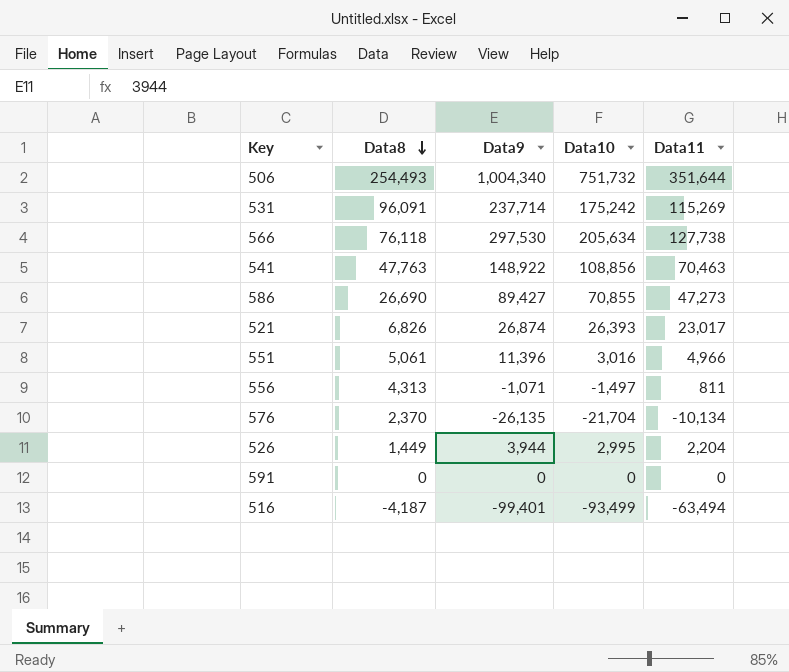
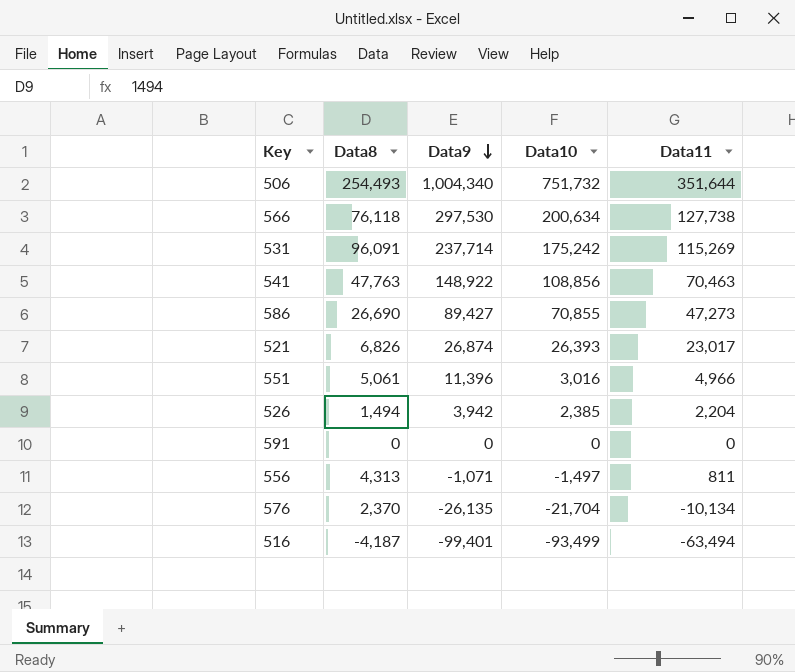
row order: Data8 descending -> Data9 descending
566 | Data10: 205,634 -> 200,634
526 | Data8: 1,449 -> 1,494
526 | Data9: 3,944 -> 3,942
526 | Data10: 2,995 -> 2,385

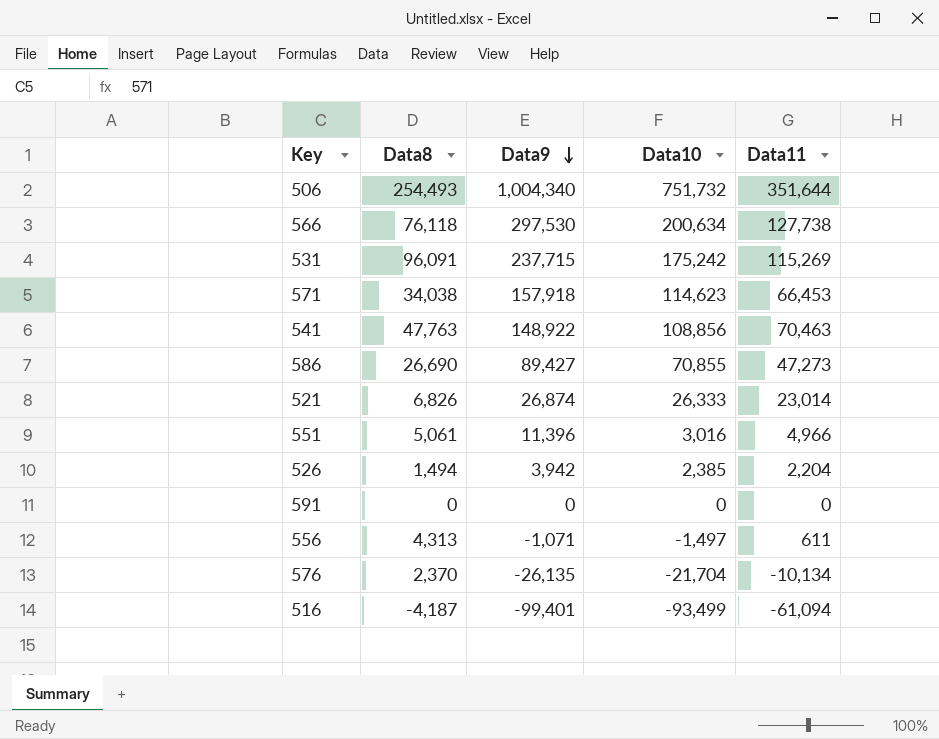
531 | Data9: 237,714 -> 237,715
row 571: none -> 34,038 | 157,918 | 114,623 | 66,453
521 | Data10: 26,393 -> 26,333
521 | Data11: 23,017 -> 23,014
556 | Data11: 811 -> 611
516 | Data11: -63,494 -> -61,094

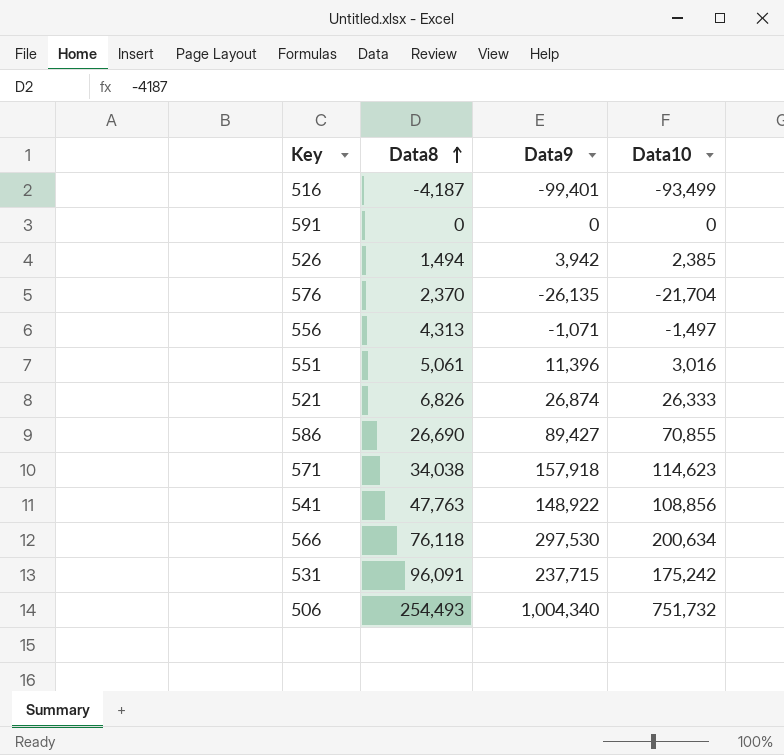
row order: Data9 descending -> Data8 ascending
column Data11 | position: 5 -> none

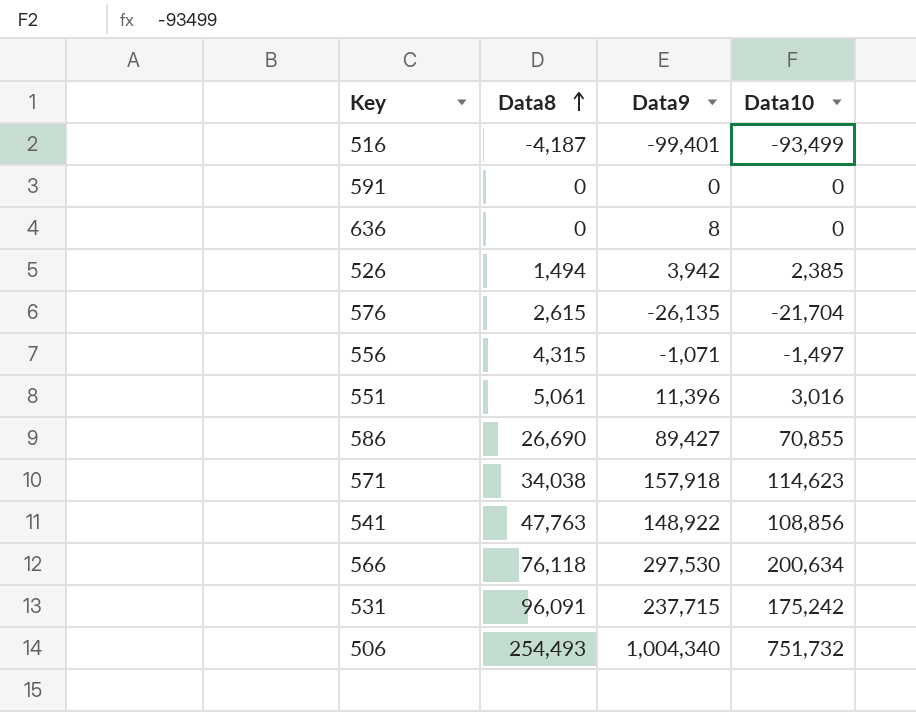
row 521: 6,826 | 26,874 | 26,333 -> none
row 636: none -> 0 | 8 | 0
576 | Data8: 2,370 -> 2,615
556 | Data8: 4,313 -> 4,315

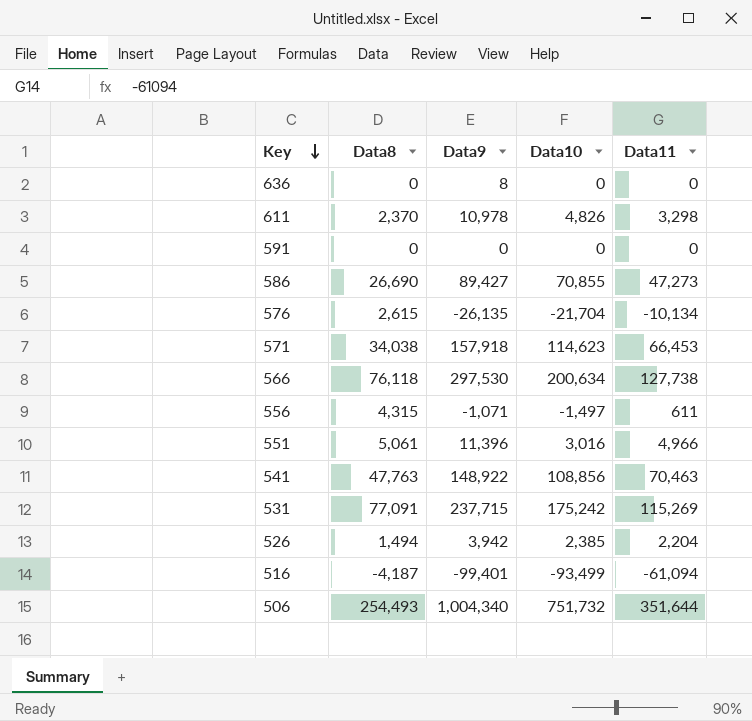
row order: Data8 ascending -> Key descending
column Data11 | position: none -> 5
row 611: none -> 2,370 | 10,978 | 4,826 | 3,298
531 | Data8: 96,091 -> 77,091

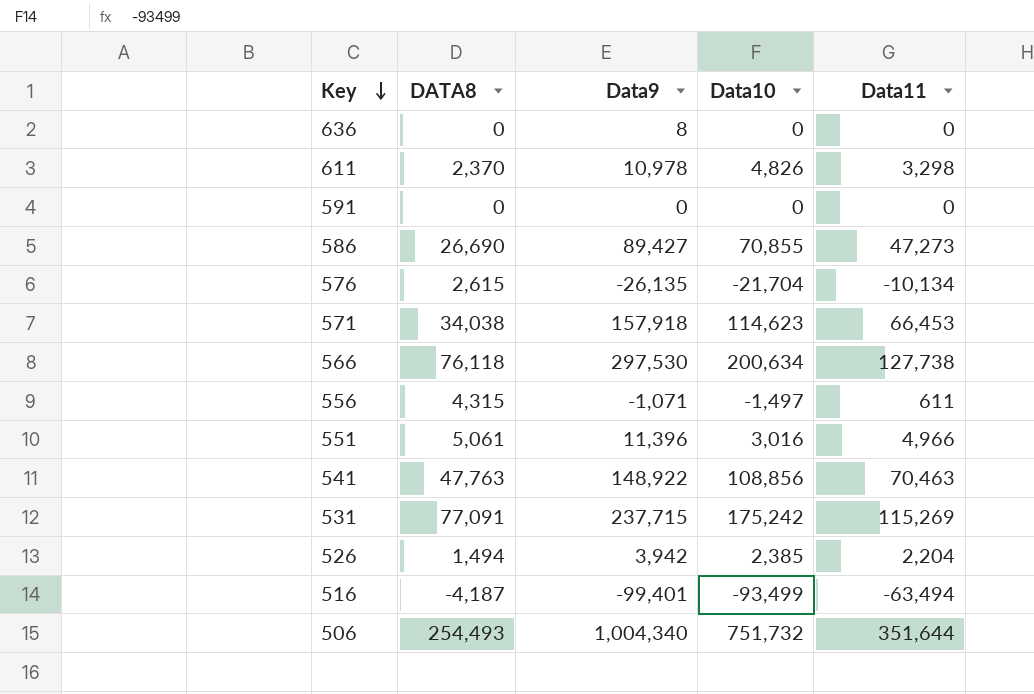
column name: Data8 -> DATA8
516 | Data11: -61,094 -> -63,494

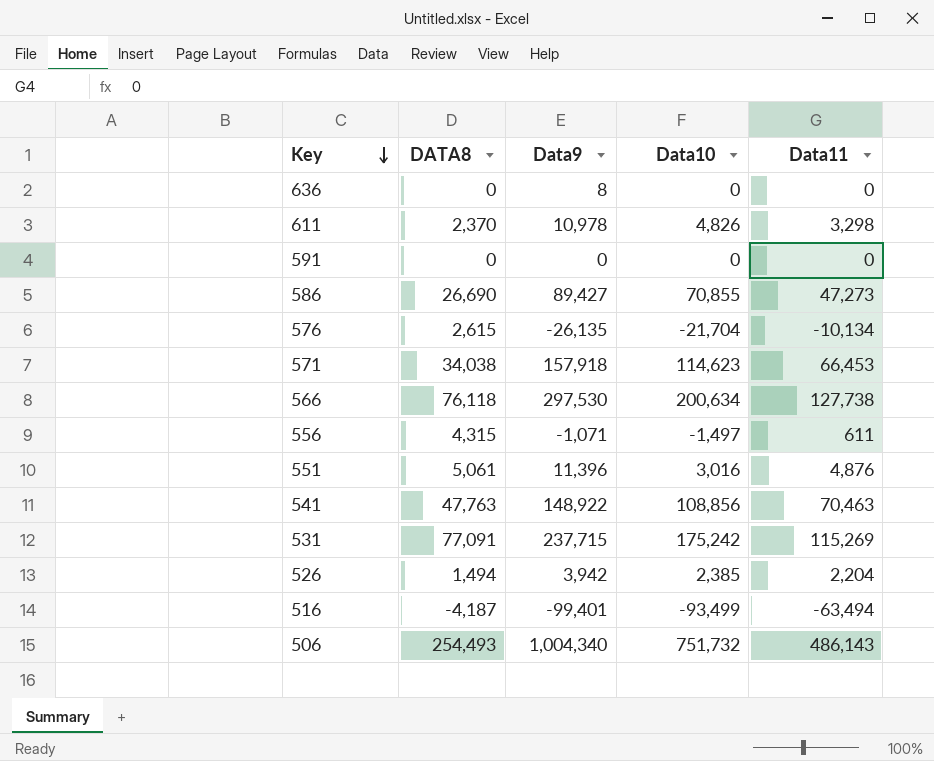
551 | Data11: 4,966 -> 4,876
506 | Data11: 351,644 -> 486,143

